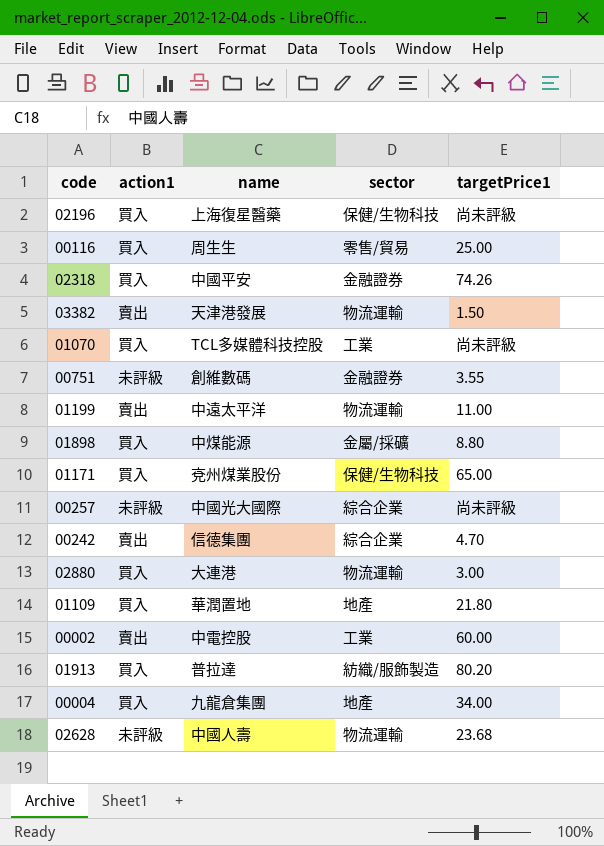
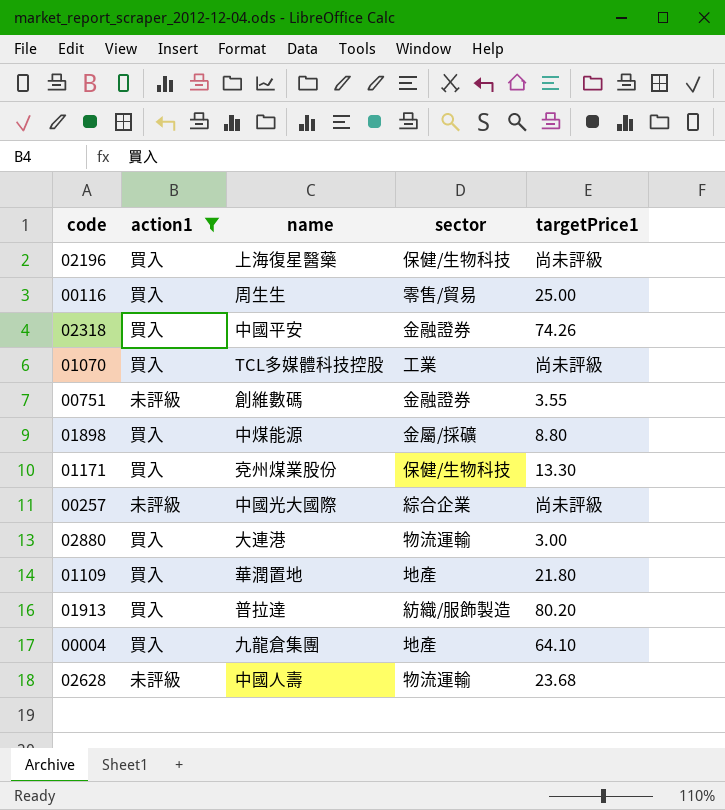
filter: none -> action1 != 賣出
01171 | targetPrice1: 65.00 -> 13.30
00004 | targetPrice1: 34.00 -> 64.10

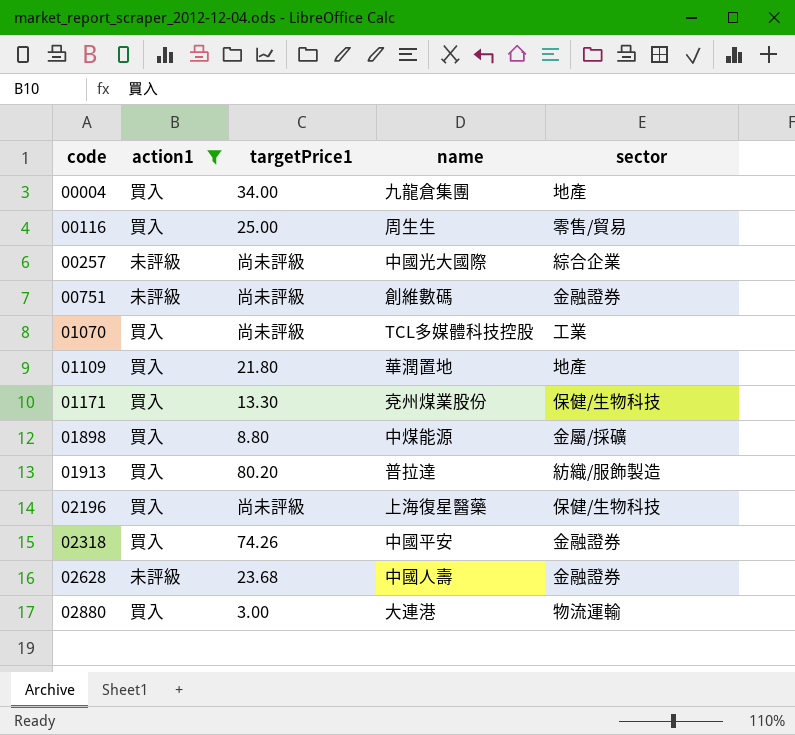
row order: none -> code ascending
column targetPrice1 | position: 5 -> 3
00004 | targetPrice1: 64.10 -> 34.00
00751 | targetPrice1: 3.55 -> 尚未評級
02628 | sector: 物流運輸 -> 金融證券

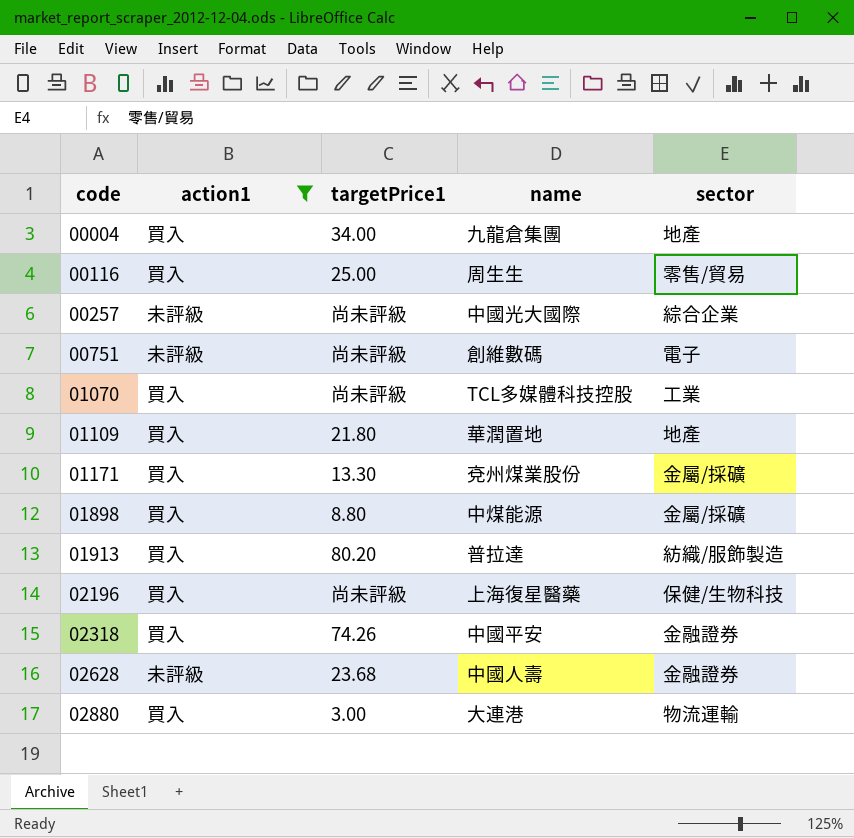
00751 | sector: 金融證券 -> 電子
01171 | sector: 保健/生物科技 -> 金屬/採礦

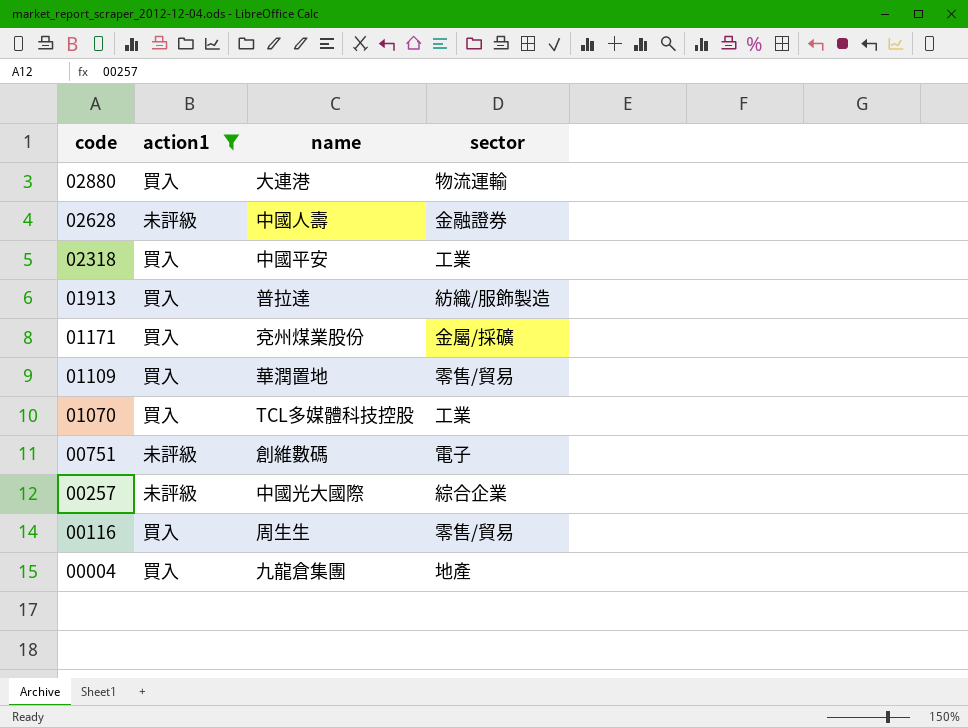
row order: code ascending -> code descending
column targetPrice1 | position: 3 -> none
row 01898: 買入 | 8.80 | 中煤能源 | 金屬/採礦 -> none
row 02196: 買入 | 尚未評級 | 上海復星醫藥 | 保健/生物科技 -> none
02318 | sector: 金融證券 -> 工業
01109 | sector: 地產 -> 零售/貿易

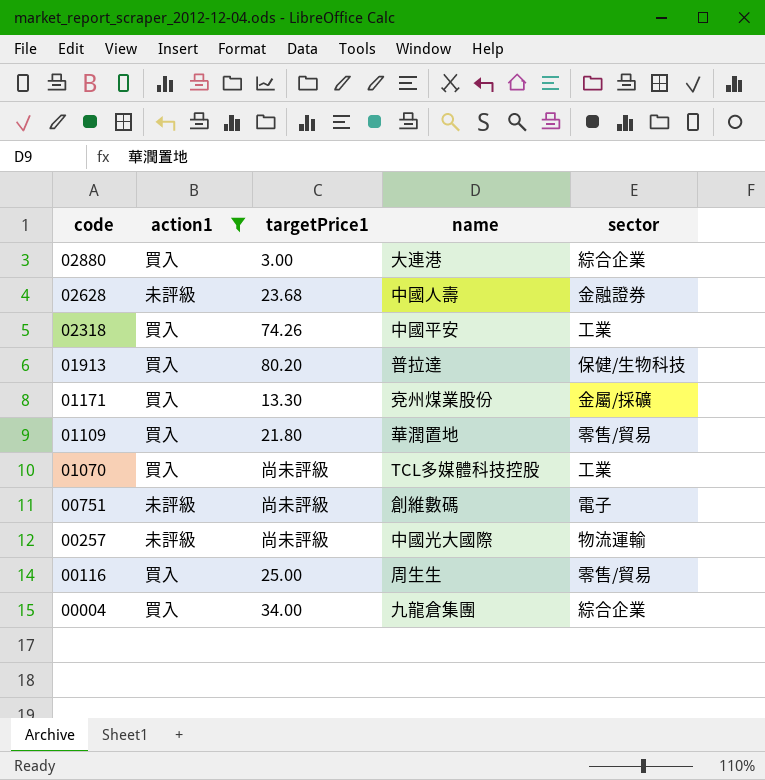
column targetPrice1 | position: none -> 3
02880 | sector: 物流運輸 -> 綜合企業
01913 | sector: 紡織/服飾製造 -> 保健/生物科技
00257 | sector: 綜合企業 -> 物流運輸
00004 | sector: 地產 -> 綜合企業

